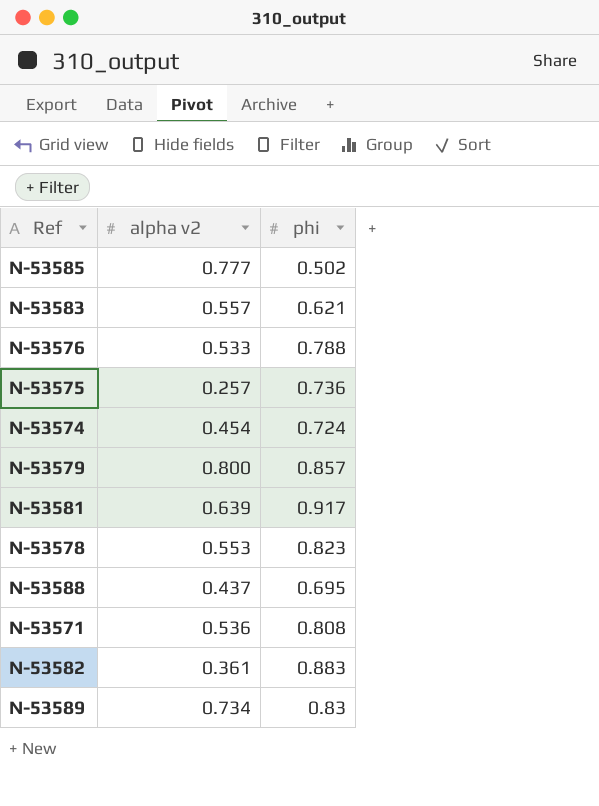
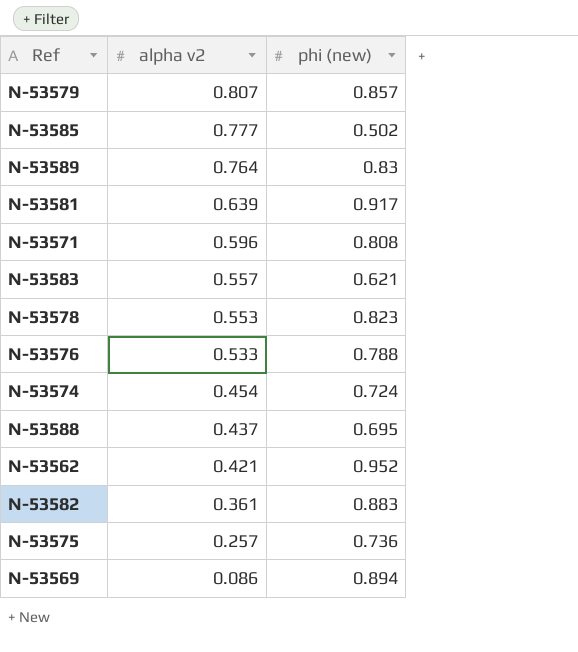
row order: none -> alpha v2 descending
column name: phi -> phi (new)
N-53579 | alpha v2: 0.800 -> 0.807
N-53589 | alpha v2: 0.734 -> 0.764
N-53571 | alpha v2: 0.536 -> 0.596
row N-53562: none -> 0.421 | 0.952
row N-53569: none -> 0.086 | 0.894

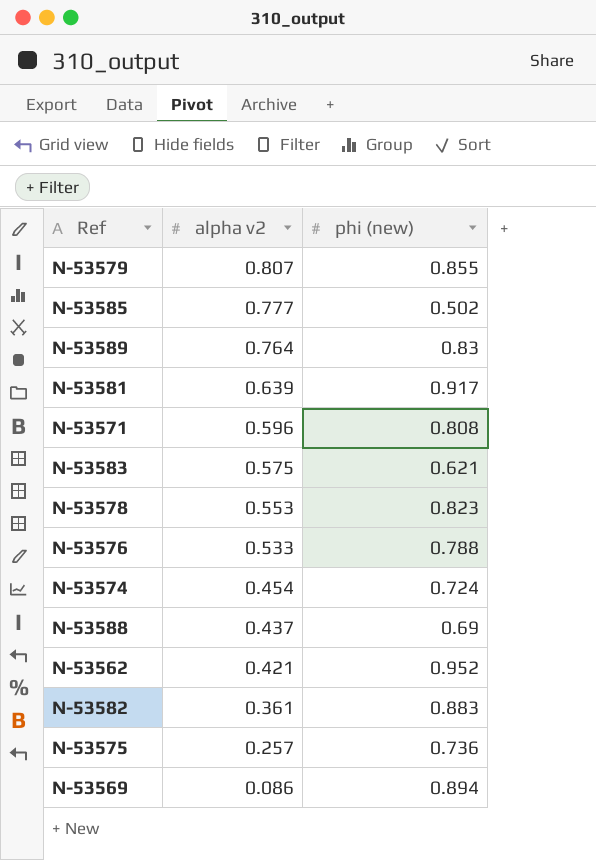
N-53579 | phi (new): 0.857 -> 0.855
N-53583 | alpha v2: 0.557 -> 0.575
N-53588 | phi (new): 0.695 -> 0.69

